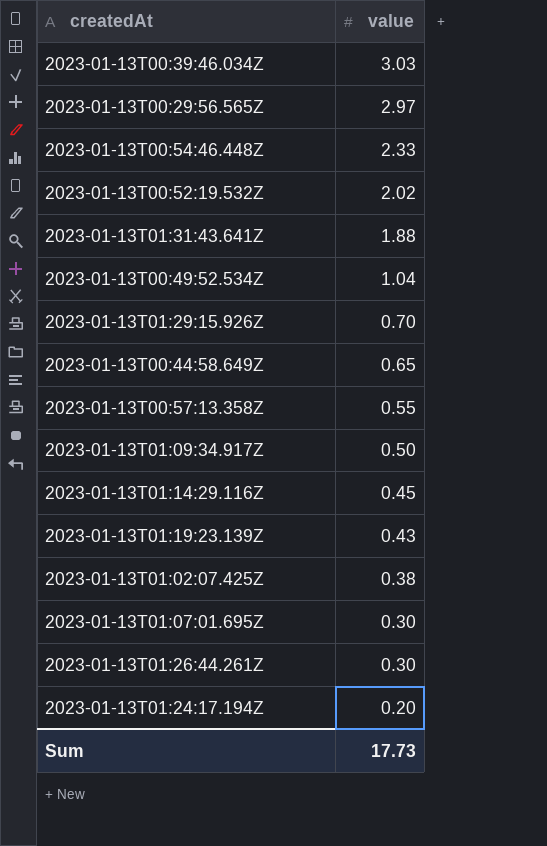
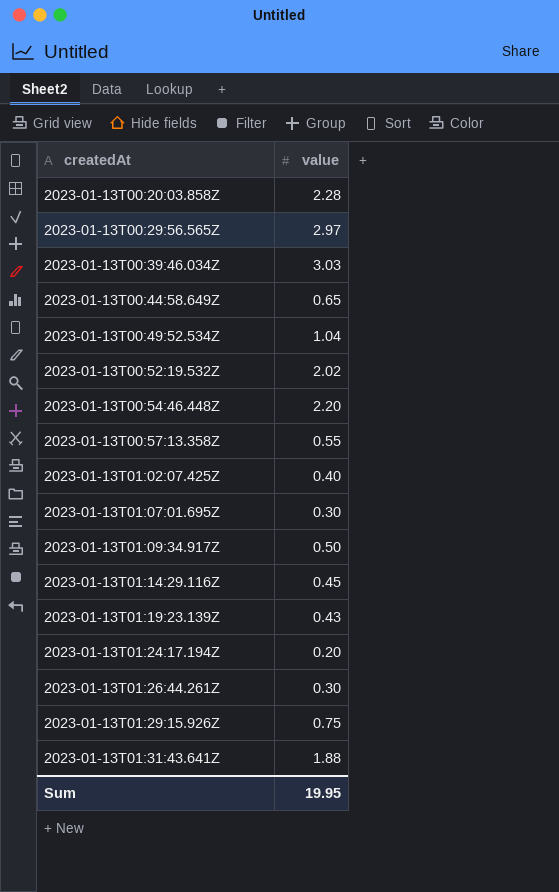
row order: value descending -> createdAt ascending
row 2023-01-13T00:20:03.858Z: none -> 2.28
2023-01-13T00:54:46.448Z | value: 2.33 -> 2.20
2023-01-13T01:02:07.425Z | value: 0.38 -> 0.40
2023-01-13T01:29:15.926Z | value: 0.70 -> 0.75
Sum | value: 17.73 -> 19.95

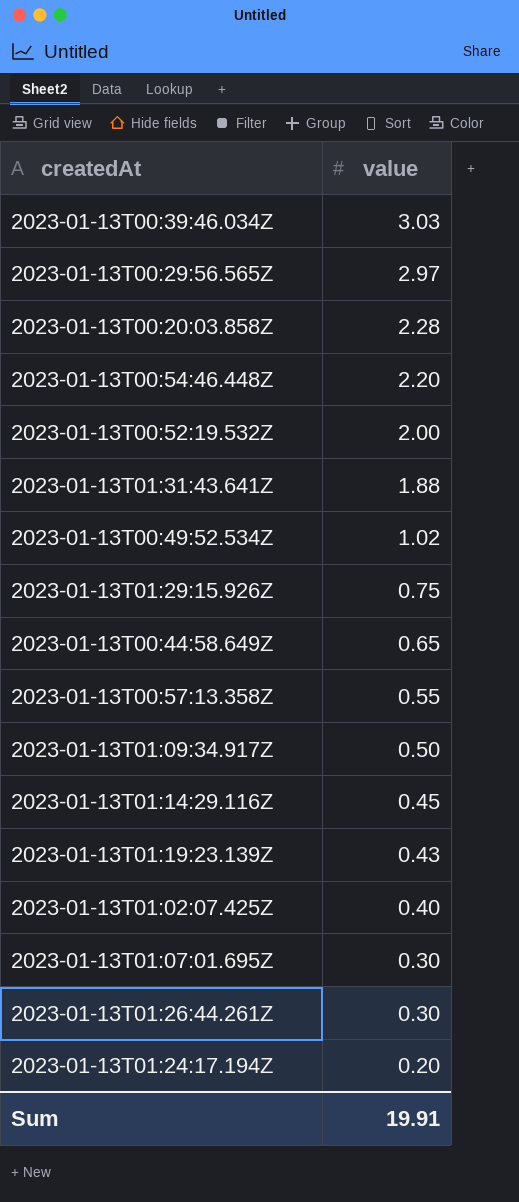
row order: createdAt ascending -> value descending
2023-01-13T00:52:19.532Z | value: 2.02 -> 2.00
2023-01-13T00:49:52.534Z | value: 1.04 -> 1.02
Sum | value: 19.95 -> 19.91

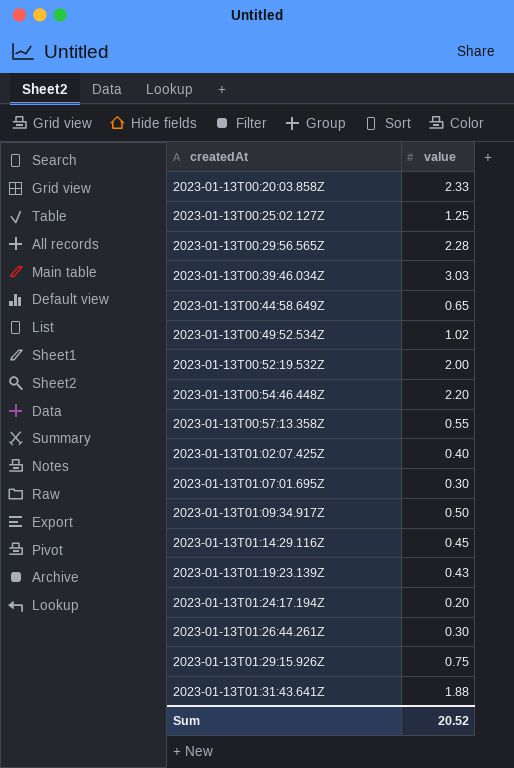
row order: value descending -> createdAt ascending
2023-01-13T00:20:03.858Z | value: 2.28 -> 2.33
row 2023-01-13T00:25:02.127Z: none -> 1.25
2023-01-13T00:29:56.565Z | value: 2.97 -> 2.28
Sum | value: 19.91 -> 20.52

